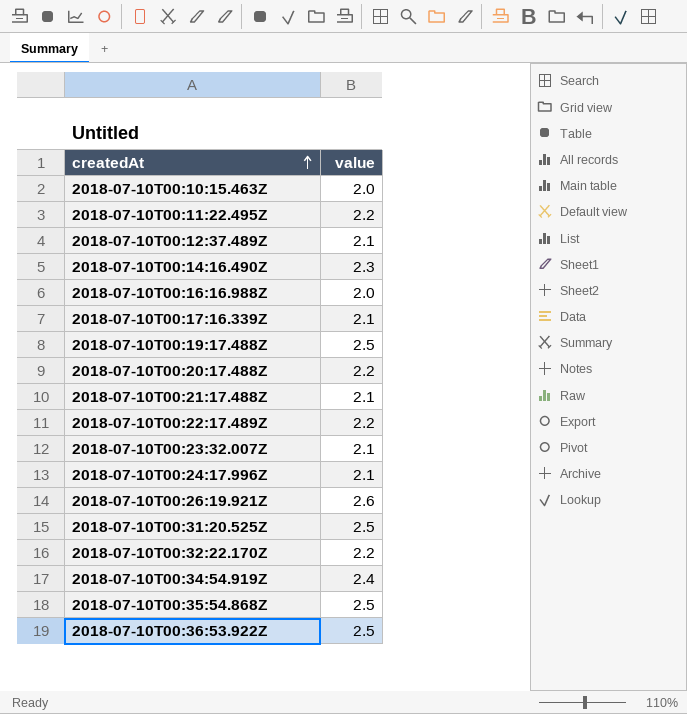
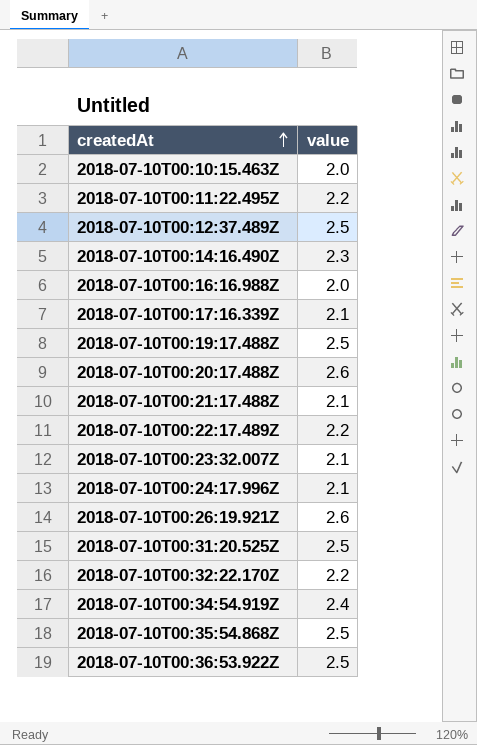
2018-07-10T00:12:37.489Z | value: 2.1 -> 2.5
2018-07-10T00:20:17.488Z | value: 2.2 -> 2.6

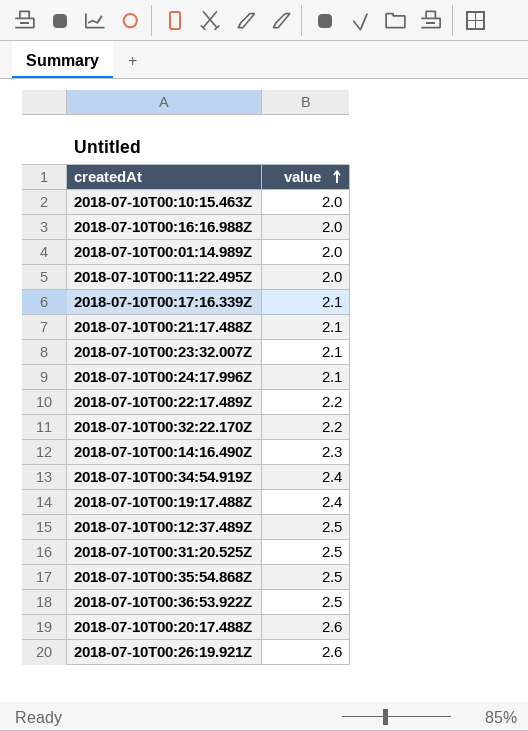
row order: createdAt ascending -> value ascending
row 2018-07-10T00:01:14.989Z: none -> 2.0
2018-07-10T00:11:22.495Z | value: 2.2 -> 2.0
2018-07-10T00:19:17.488Z | value: 2.5 -> 2.4

